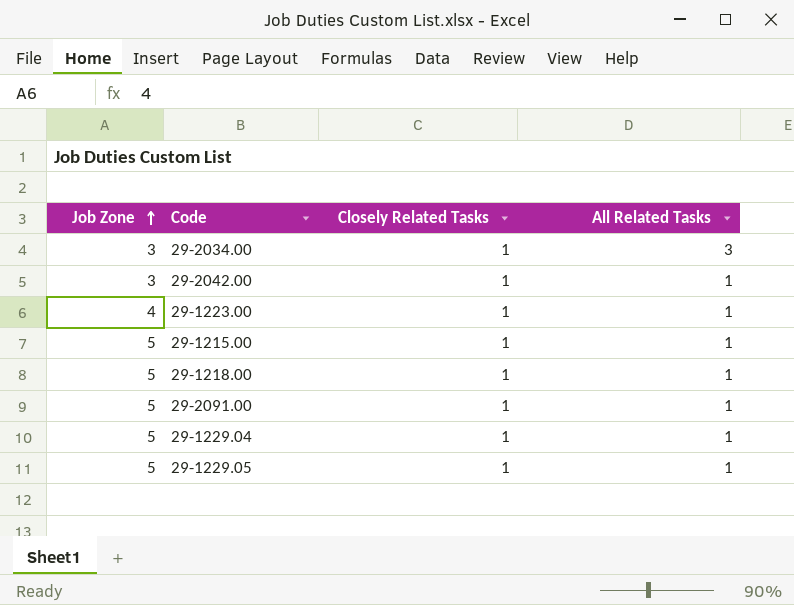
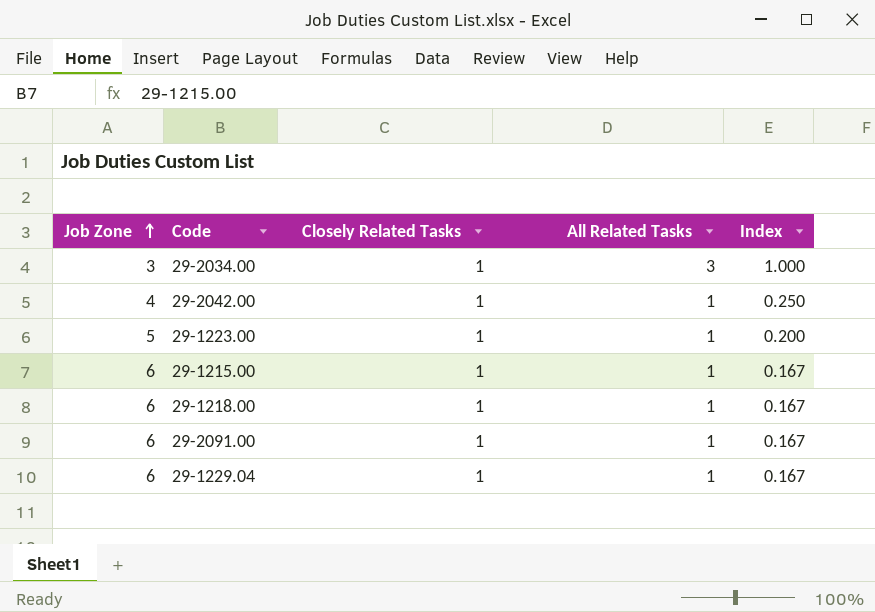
column Index | formula: none -> [All Related Tasks] / [Job Zone]
row 29-1229.05: 5 | 1 | 1 -> none
29-2042.00 | Job Zone: 3 -> 4
29-1223.00 | Job Zone: 4 -> 5
29-1215.00 | Job Zone: 5 -> 6
29-1218.00 | Job Zone: 5 -> 6
29-2091.00 | Job Zone: 5 -> 6
29-1229.04 | Job Zone: 5 -> 6

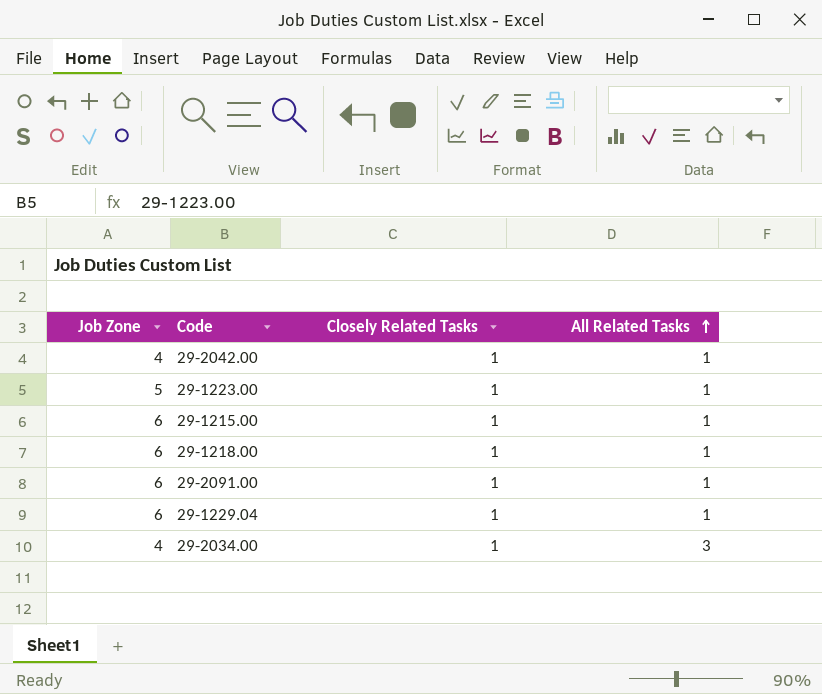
row order: Job Zone ascending -> All Related Tasks ascending
column Index | formula: [All Related Tasks] / [Job Zone] -> none
29-2034.00 | Job Zone: 3 -> 4

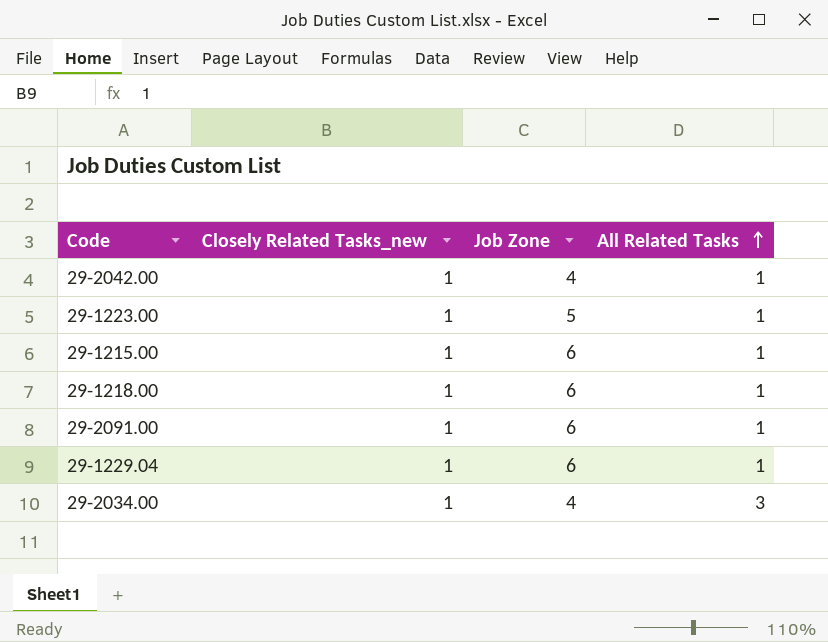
column name: Closely Related Tasks -> Closely Related Tasks_new
column Job Zone | position: 1 -> 3

